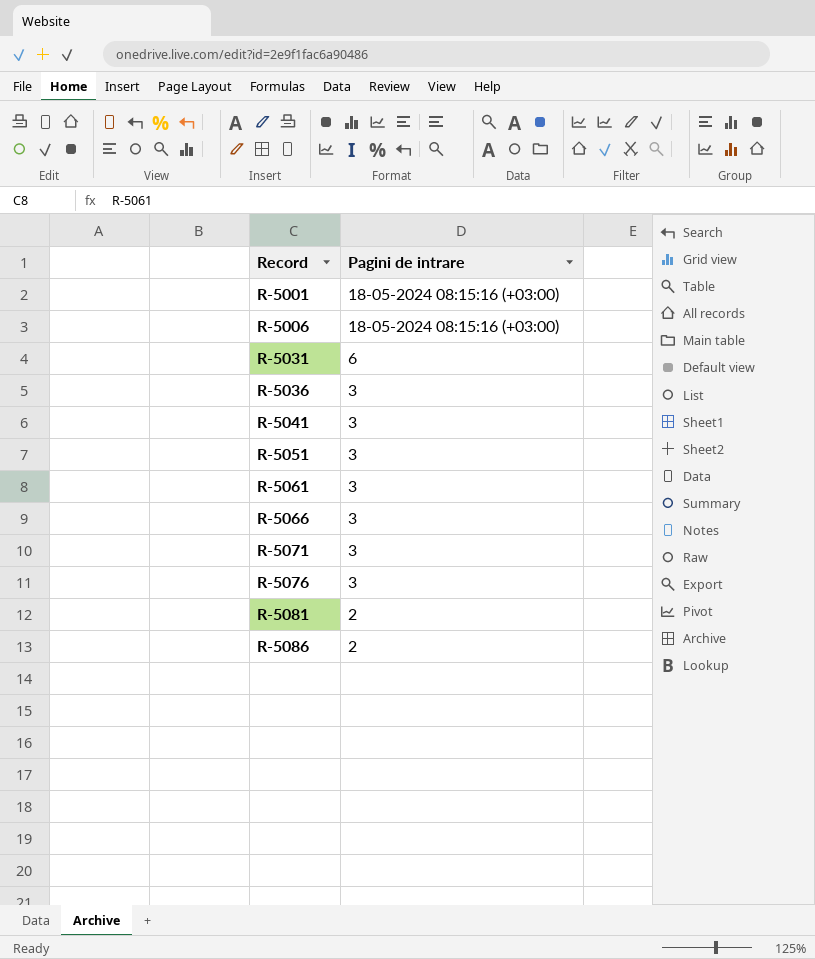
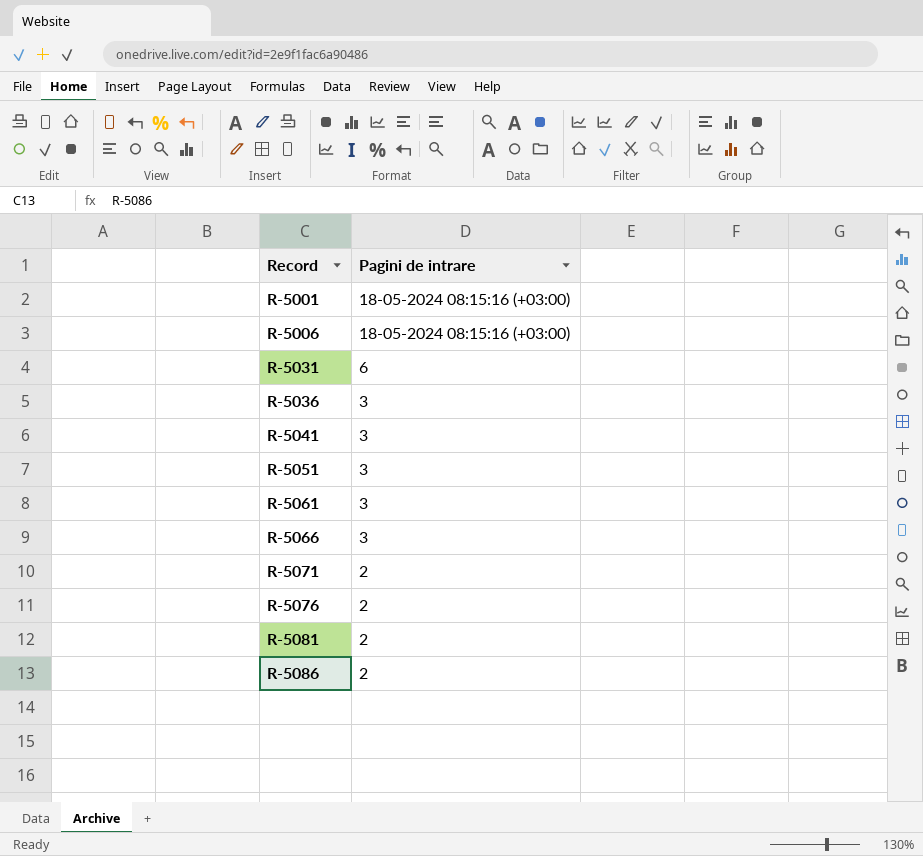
R-5071 | Pagini de intrare: 3 -> 2
R-5076 | Pagini de intrare: 3 -> 2

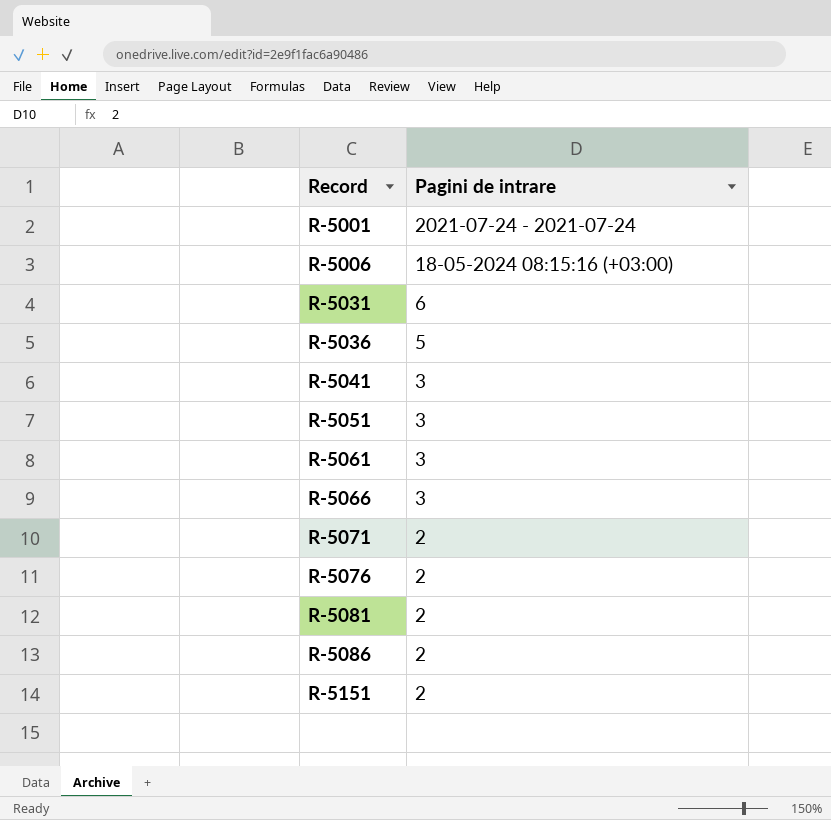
R-5001 | Pagini de intrare: 18-05-2024 08:15:16 (+03:00) -> 2021-07-24 - 2021-07-24
R-5036 | Pagini de intrare: 3 -> 5
row R-5151: none -> 2

